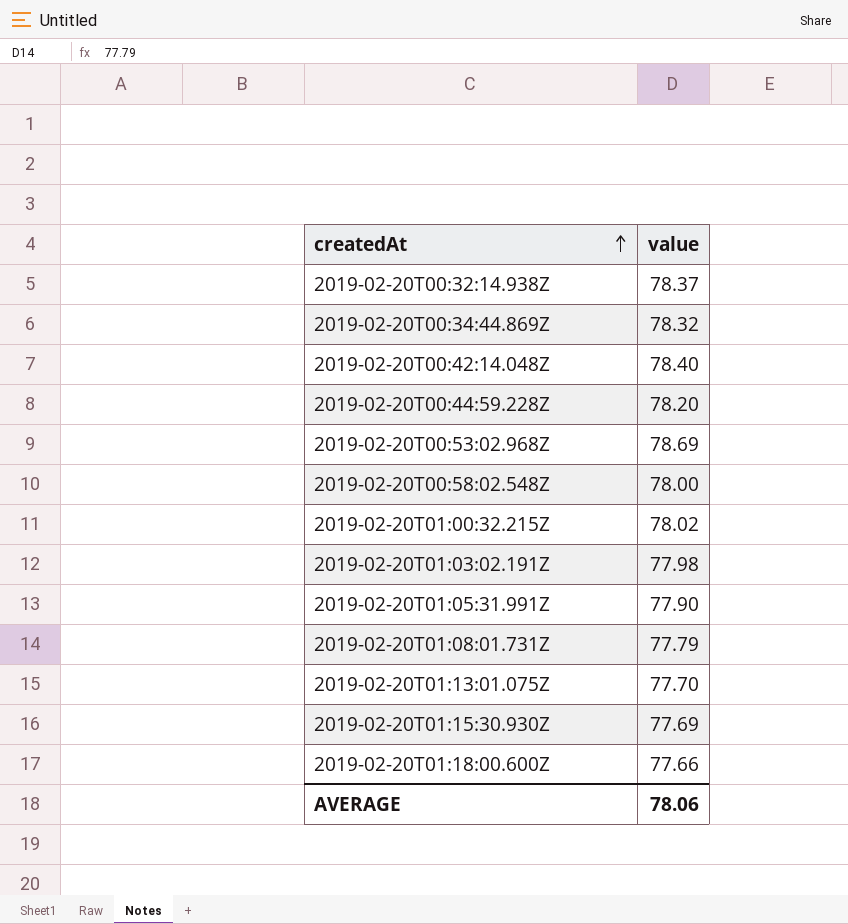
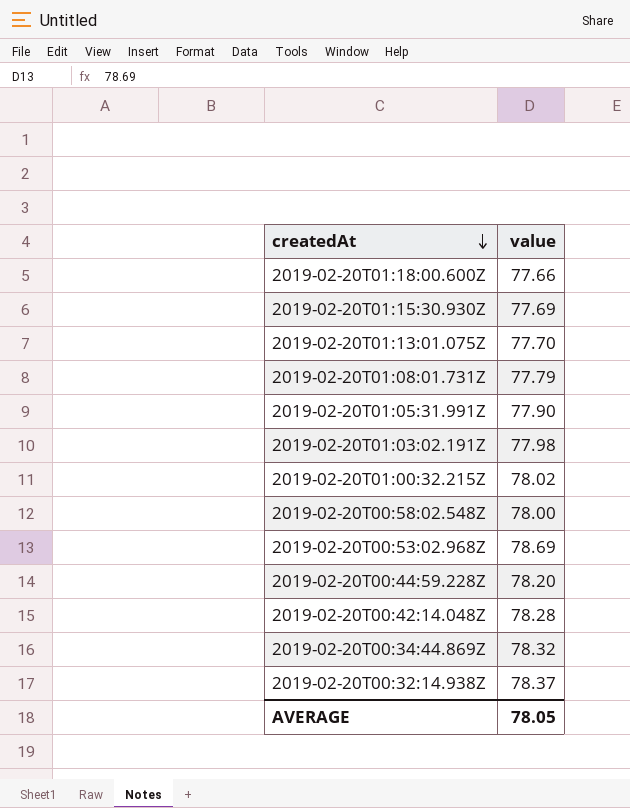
row order: createdAt ascending -> createdAt descending
2019-02-20T00:42:14.048Z | value: 78.40 -> 78.28
AVERAGE | value: 78.06 -> 78.05

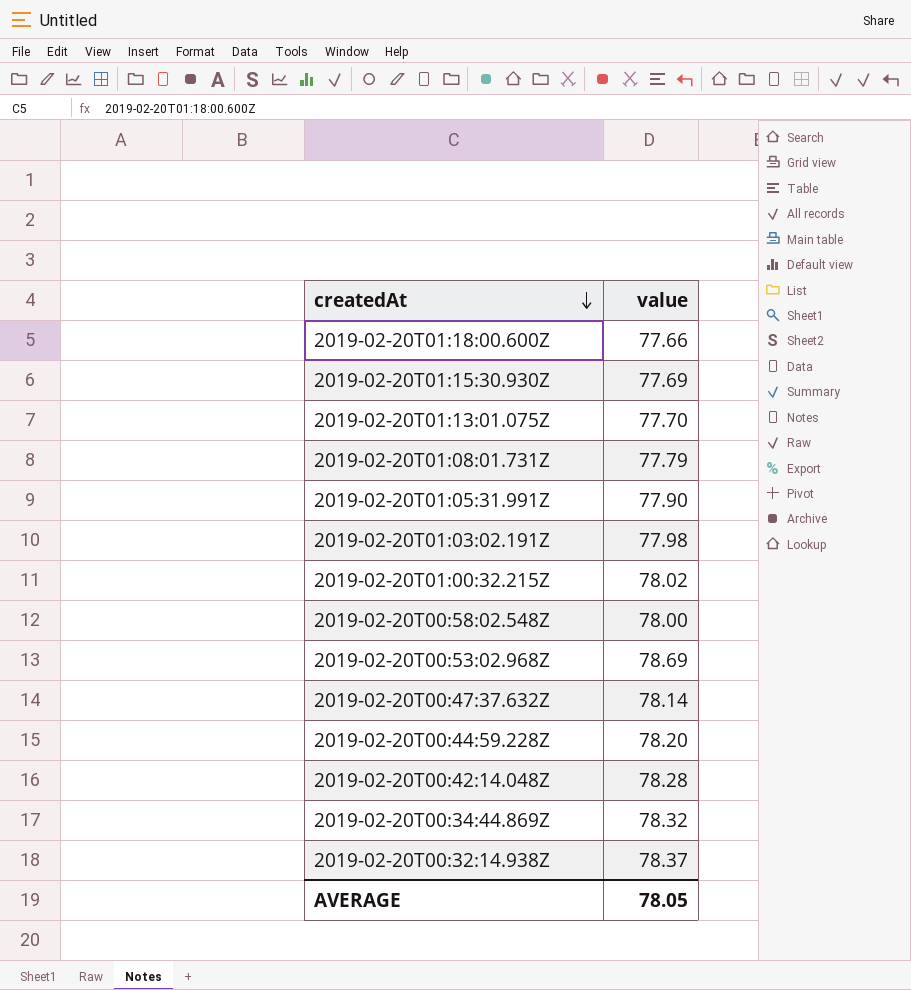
row 2019-02-20T00:47:37.632Z: none -> 78.14

